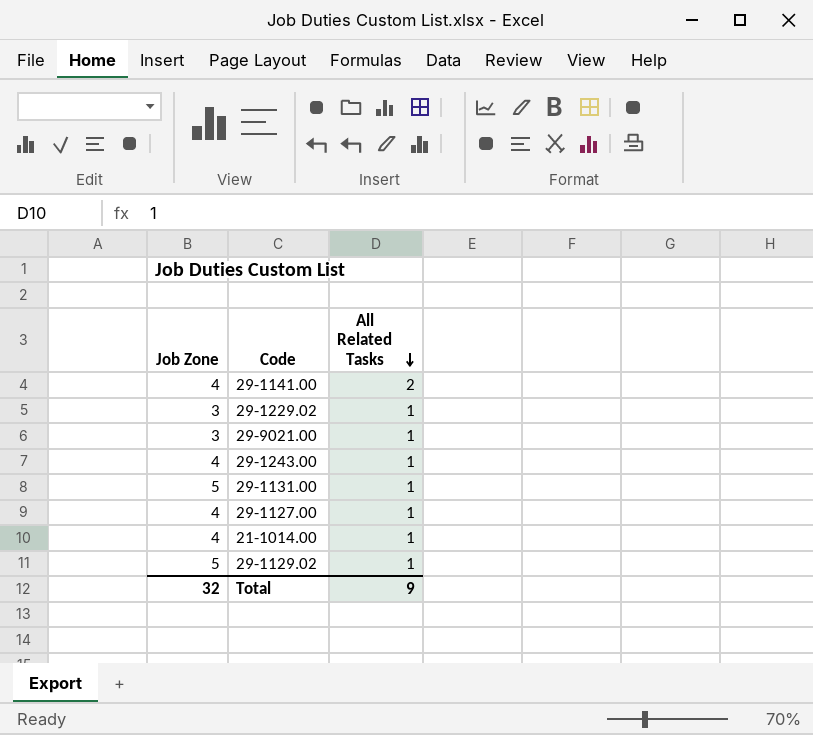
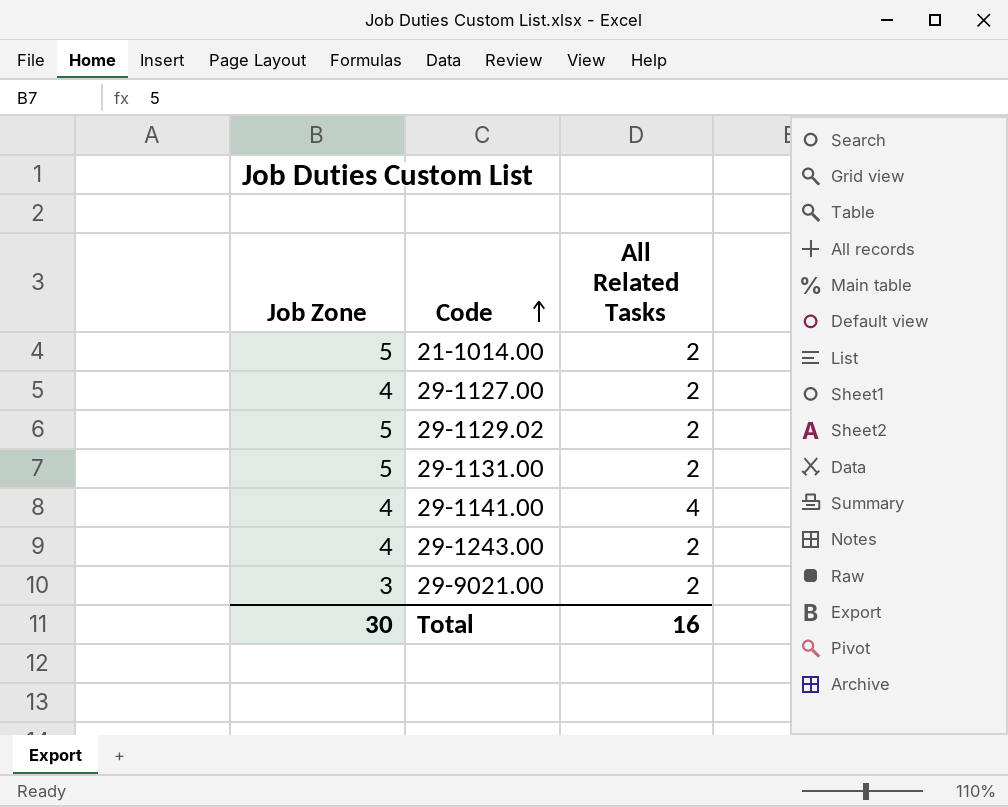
row order: All Related Tasks descending -> Code ascending
row 29-1229.02: 3 | 1 -> none
21-1014.00 | Job Zone: 4 -> 5
21-1014.00 | All Related Tasks: 1 -> 2
29-1127.00 | All Related Tasks: 1 -> 2
29-1129.02 | All Related Tasks: 1 -> 2
29-1131.00 | All Related Tasks: 1 -> 2
29-1141.00 | All Related Tasks: 2 -> 4
29-1243.00 | All Related Tasks: 1 -> 2
29-9021.00 | All Related Tasks: 1 -> 2
Total | Job Zone: 32 -> 30
Total | All Related Tasks: 9 -> 16

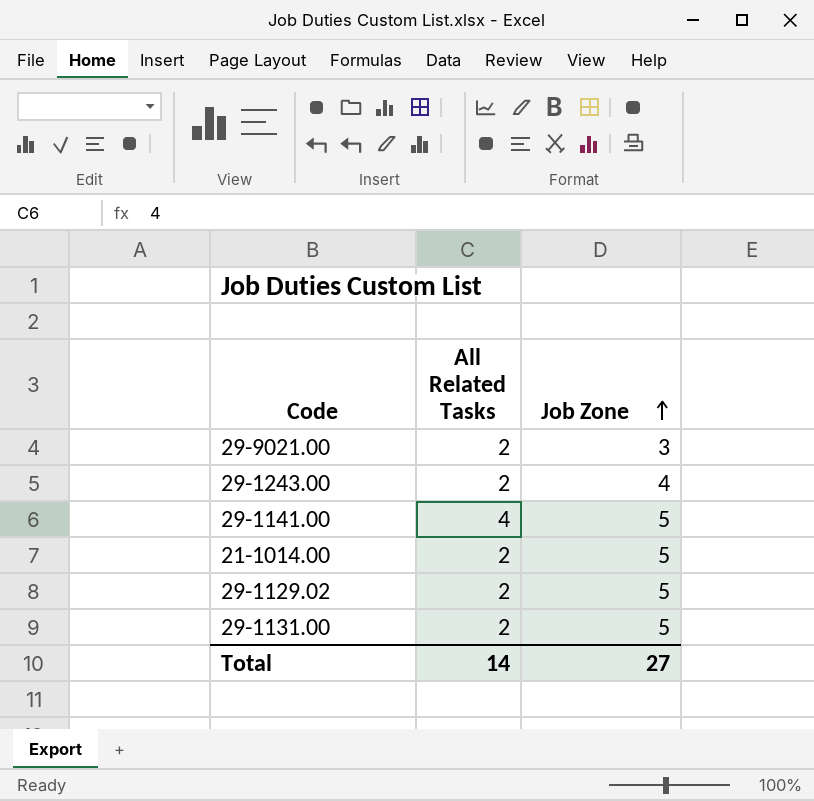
row order: Code ascending -> Job Zone ascending
column Job Zone | position: 1 -> 3
row 29-1127.00: 4 | 2 -> none
29-1141.00 | Job Zone: 4 -> 5
Total | All Related Tasks: 16 -> 14
Total | Job Zone: 30 -> 27

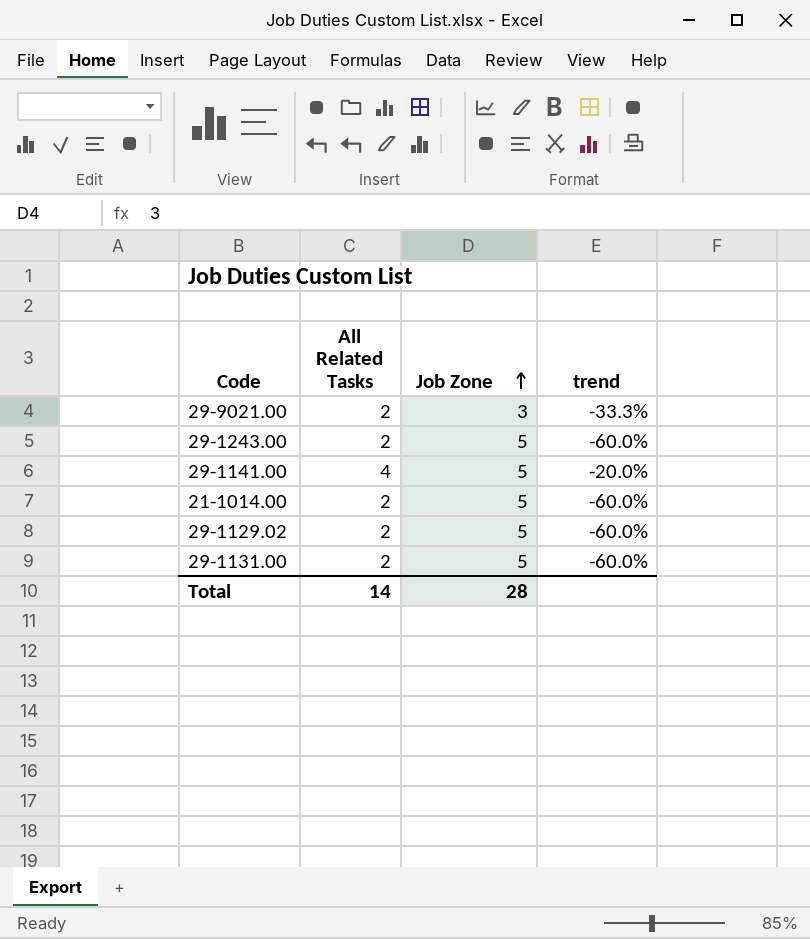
column trend | formula: none -> ([All Related Tasks] - [Job Zone]) / [Job Zone]
29-1243.00 | Job Zone: 4 -> 5
Total | Job Zone: 27 -> 28

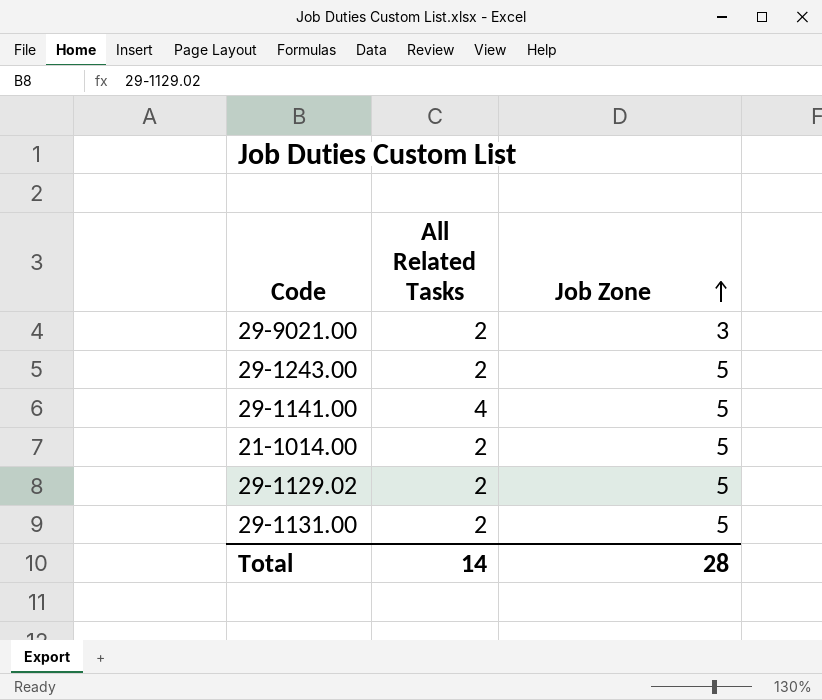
column trend | formula: ([All Related Tasks] - [Job Zone]) / [Job Zone] -> none

